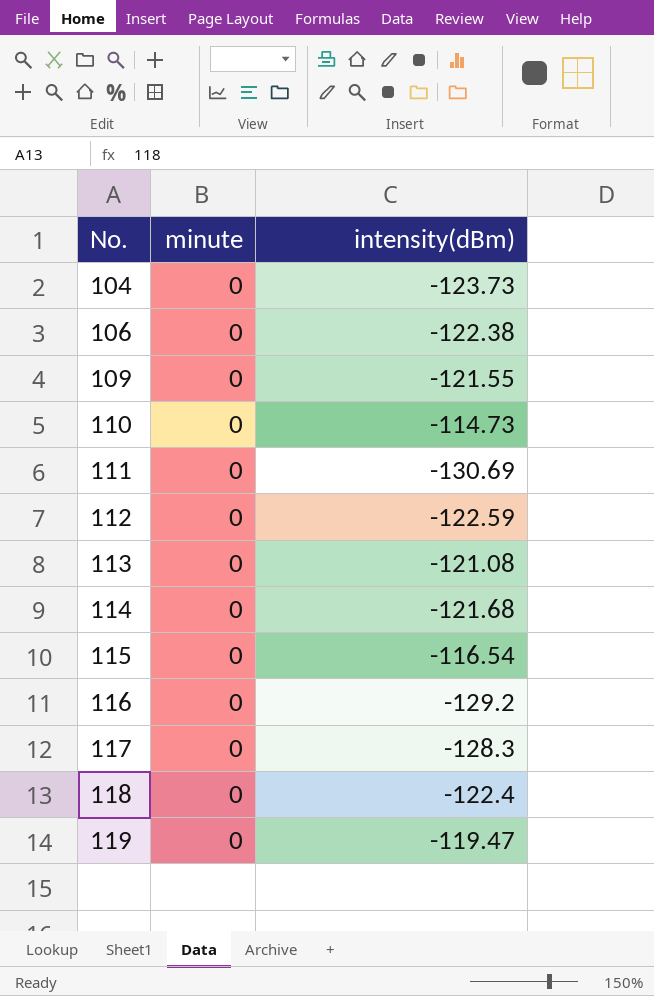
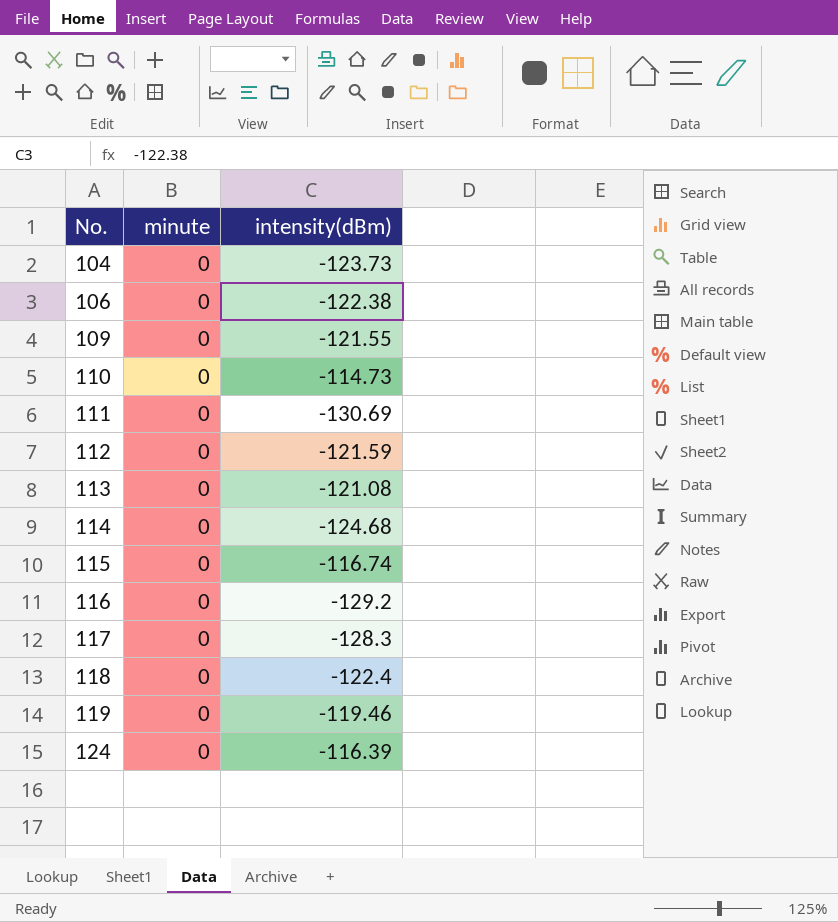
112 | intensity(dBm): -122.59 -> -121.59
114 | intensity(dBm): -121.68 -> -124.68
115 | intensity(dBm): -116.54 -> -116.74
119 | intensity(dBm): -119.47 -> -119.46
row 124: none -> 0 | -116.39

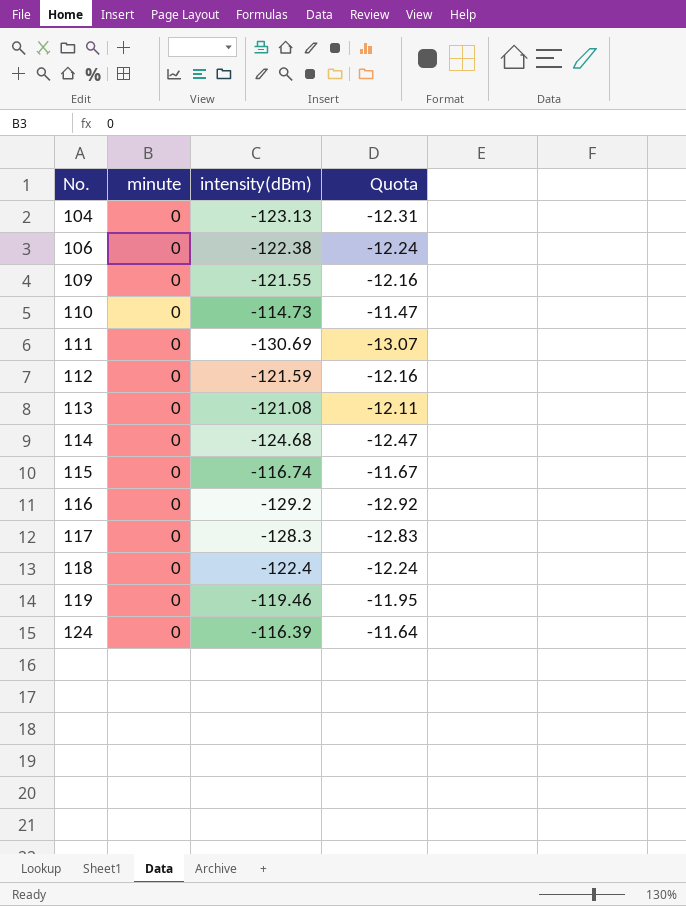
column Quota | formula: none -> [intensity(dBm)] * 0.1
104 | intensity(dBm): -123.73 -> -123.13

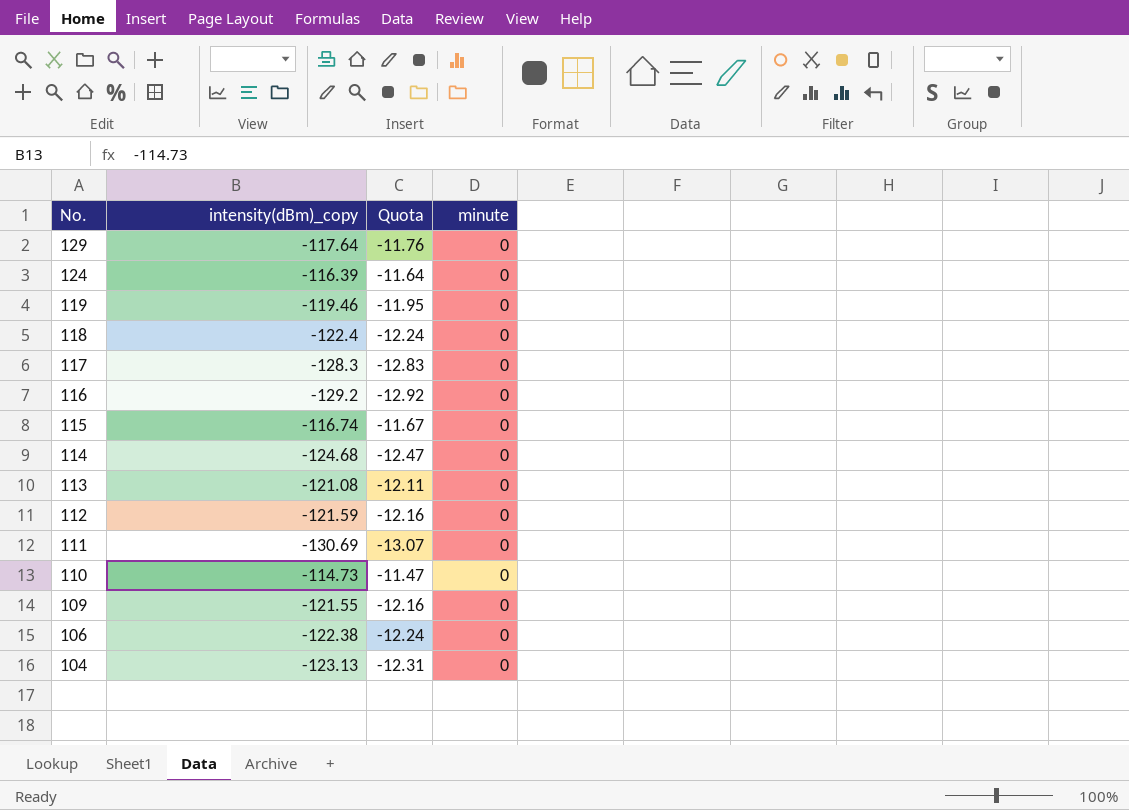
row order: No. ascending -> No. descending
column name: intensity(dBm) -> intensity(dBm)_copy
column minute | position: 2 -> 4
row 129: none -> -117.64 | -11.76 | 0

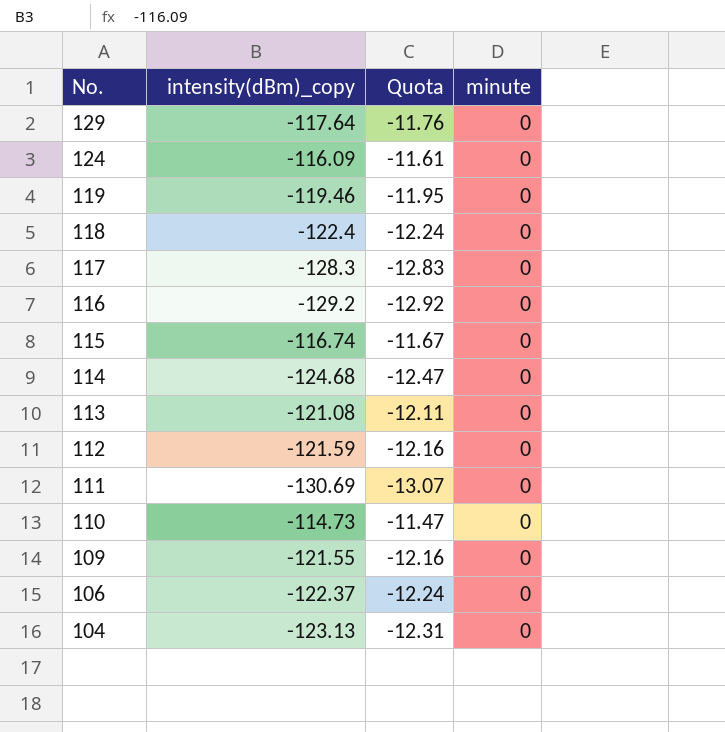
124 | intensity(dBm)_copy: -116.39 -> -116.09
124 | Quota: -11.64 -> -11.61
106 | intensity(dBm)_copy: -122.38 -> -122.37

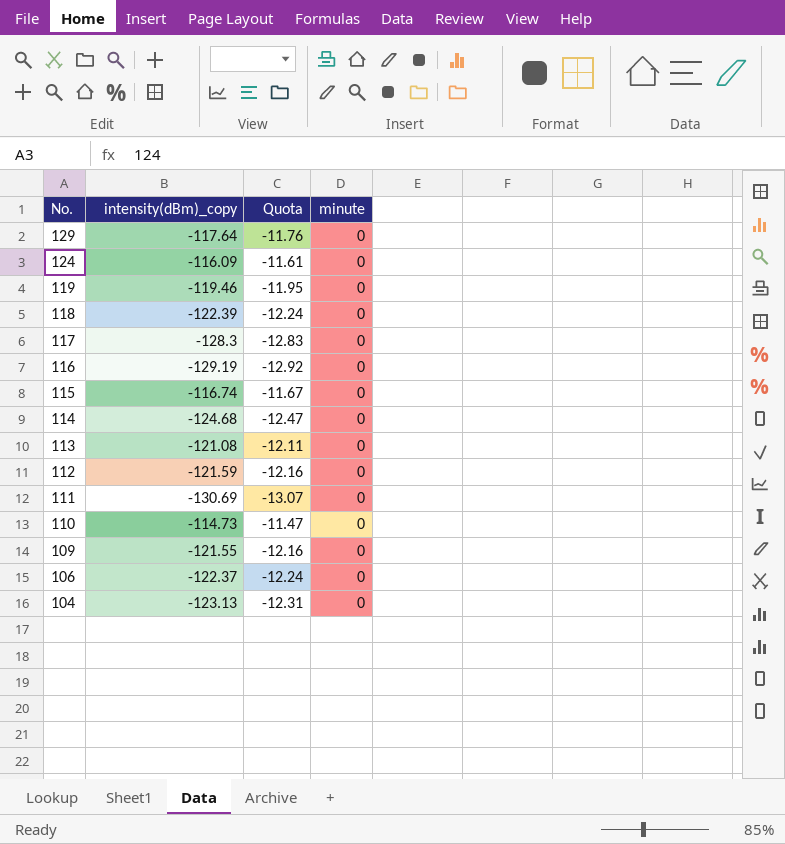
118 | intensity(dBm)_copy: -122.4 -> -122.39
116 | intensity(dBm)_copy: -129.2 -> -129.19

